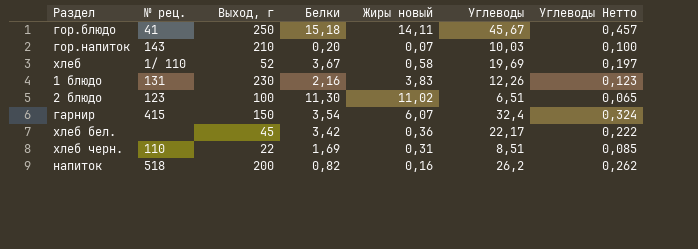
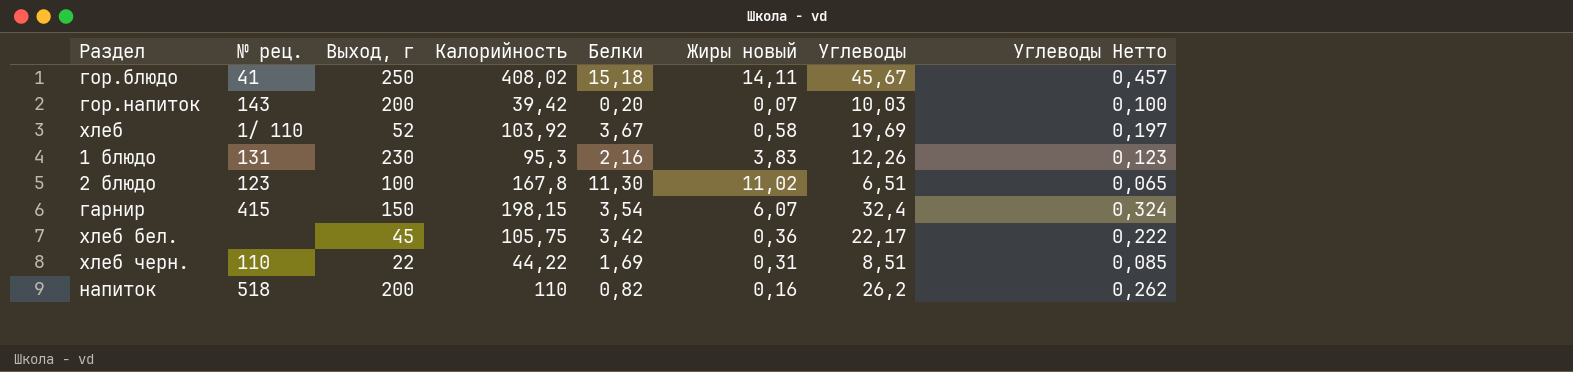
column Калорийность | position: none -> 4
гор.напиток | Выход, г: 210 -> 200

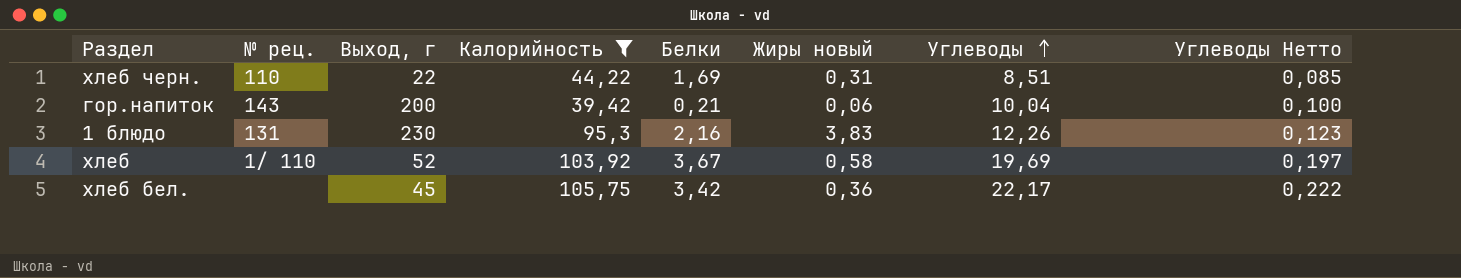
filter: none -> Калорийность <= 105,75
row order: none -> Углеводы ascending
гор.напиток | Белки: 0,20 -> 0,21
гор.напиток | Жиры новый: 0,07 -> 0,06
гор.напиток | Углеводы: 10,03 -> 10,04

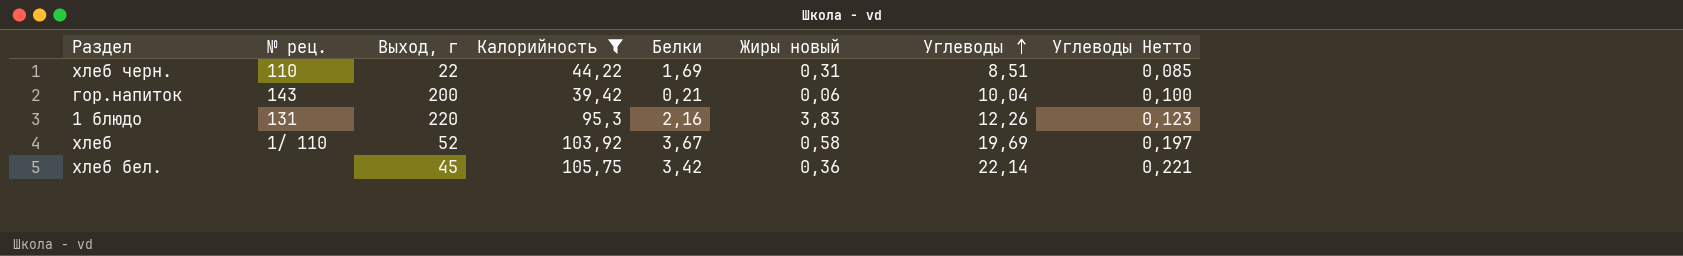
1 блюдо | Выход, г: 230 -> 220
хлеб бел. | Углеводы: 22,17 -> 22,14
хлеб бел. | Углеводы Нетто: 0,222 -> 0,221

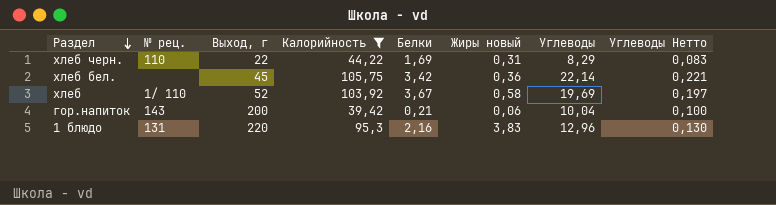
row order: Углеводы ascending -> Раздел descending
хлеб черн. | Углеводы: 8,51 -> 8,29
хлеб черн. | Углеводы Нетто: 0,085 -> 0,083
1 блюдо | Углеводы: 12,26 -> 12,96
1 блюдо | Углеводы Нетто: 0,123 -> 0,130

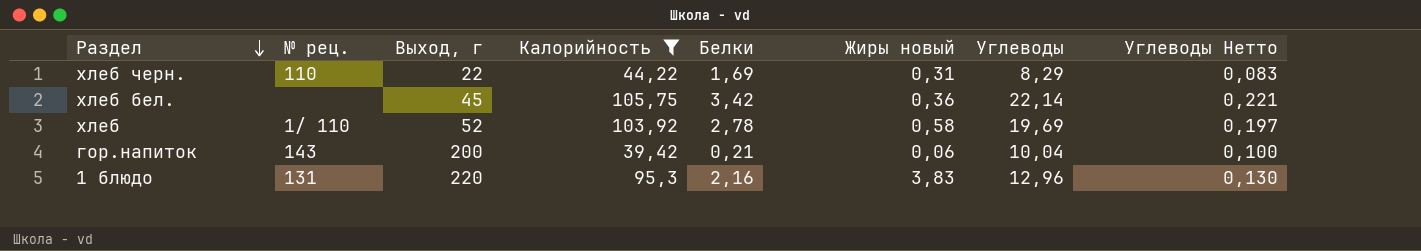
хлеб | Белки: 3,67 -> 2,78

